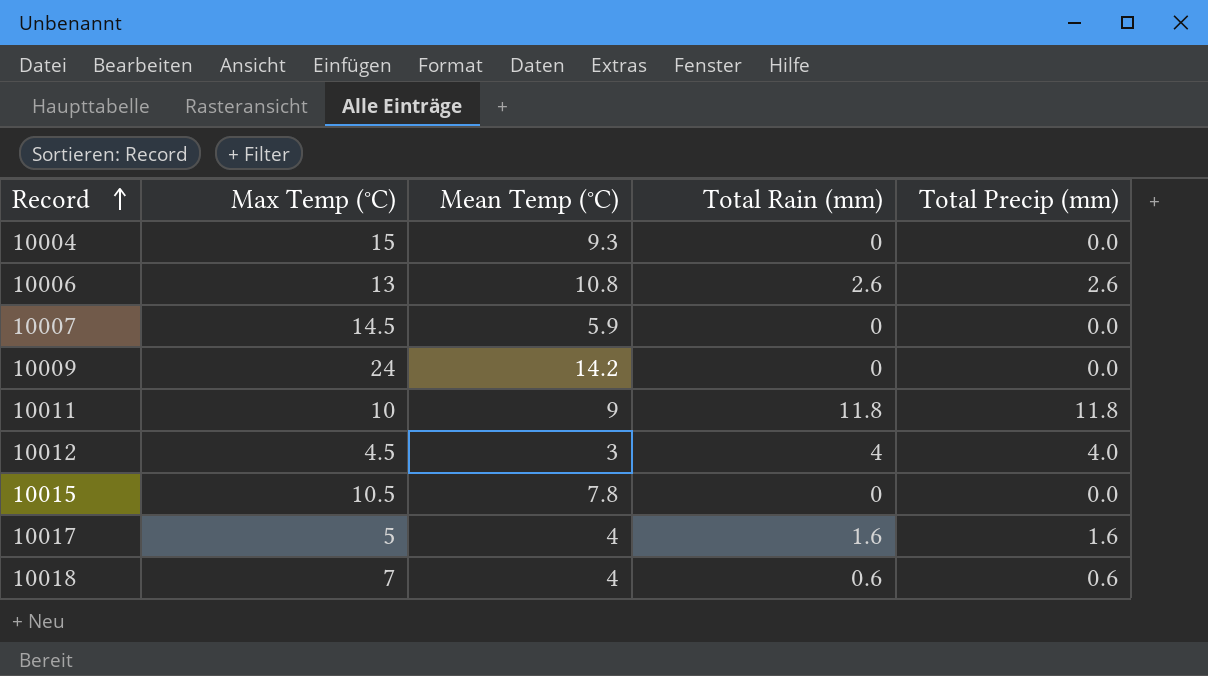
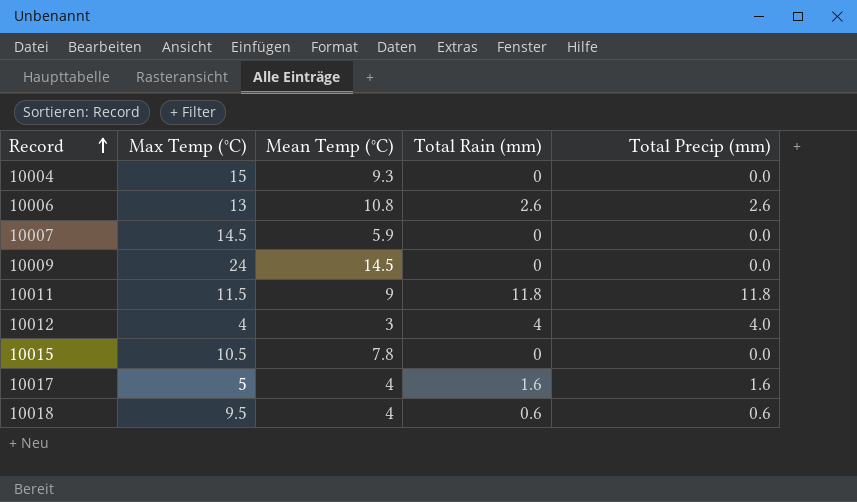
10009 | Mean Temp (°C): 14.2 -> 14.5
10011 | Max Temp (°C): 10 -> 11.5
10012 | Max Temp (°C): 4.5 -> 4
10018 | Max Temp (°C): 7 -> 9.5

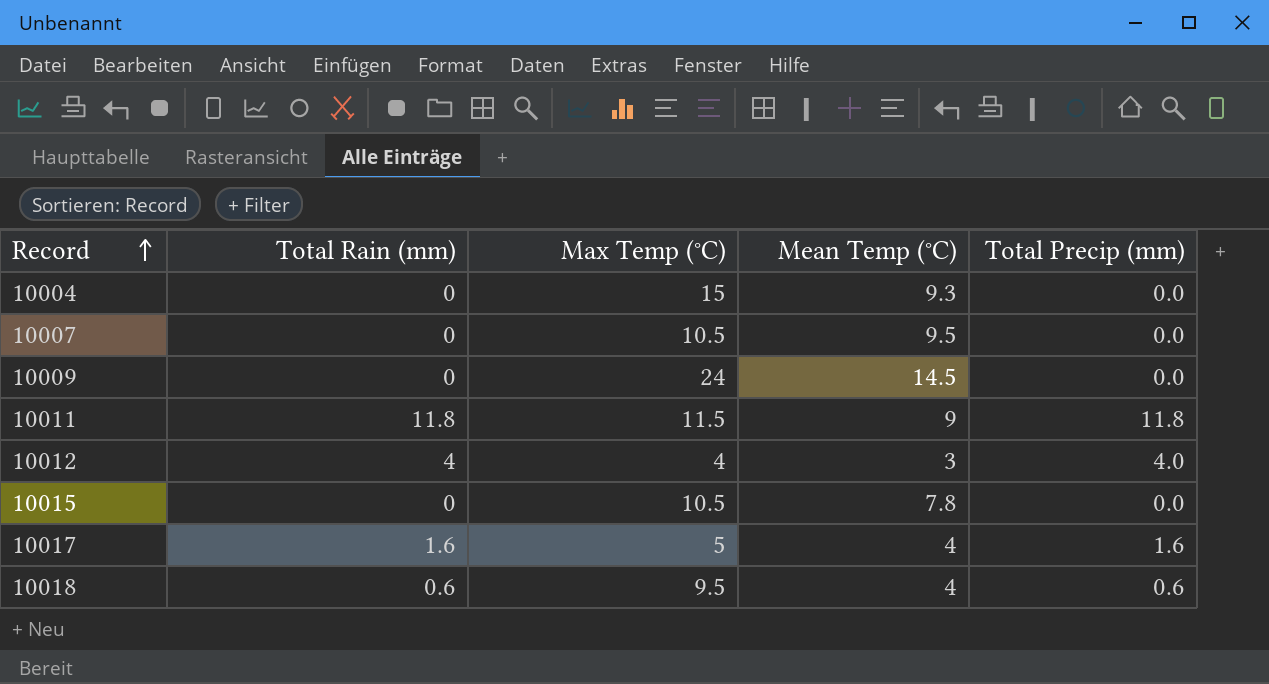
column Total Rain (mm) | position: 4 -> 2
row 10006: 13 | 10.8 | 2.6 | 2.6 -> none
10007 | Max Temp (°C): 14.5 -> 10.5
10007 | Mean Temp (°C): 5.9 -> 9.5

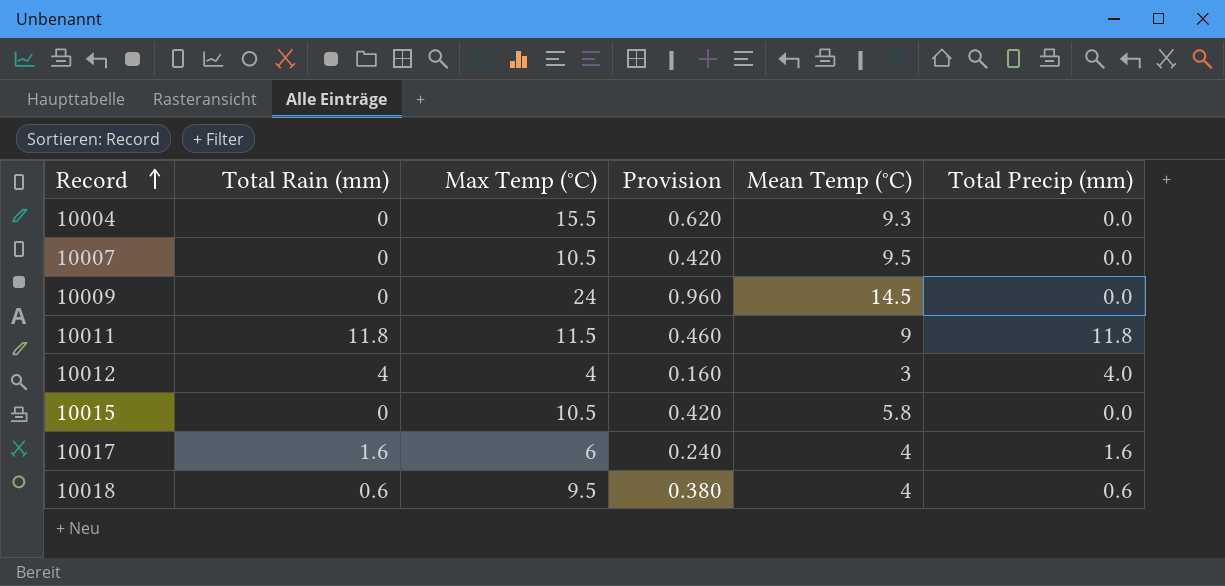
column Provision | formula: none -> [Max Temp (°C)] * 0.04
10004 | Max Temp (°C): 15 -> 15.5
10015 | Mean Temp (°C): 7.8 -> 5.8
10017 | Max Temp (°C): 5 -> 6

